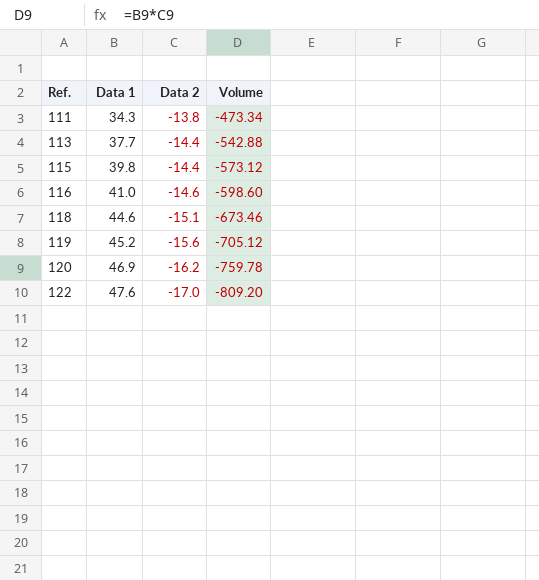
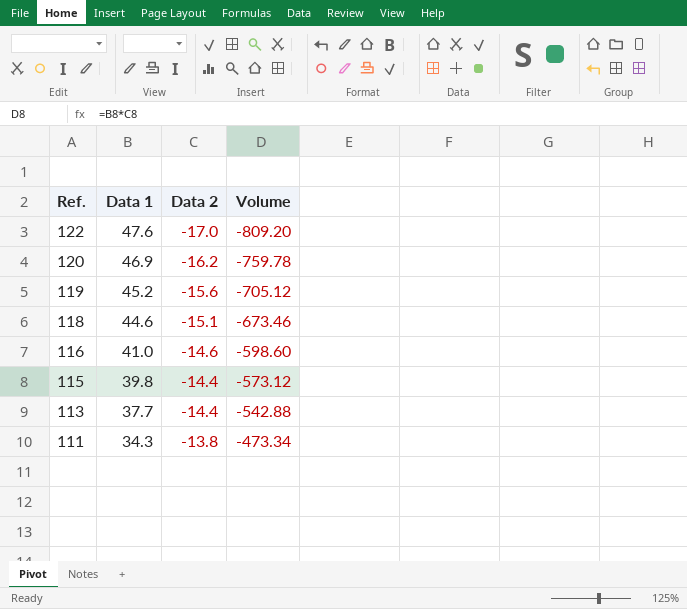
row order: Ref. ascending -> Ref. descending

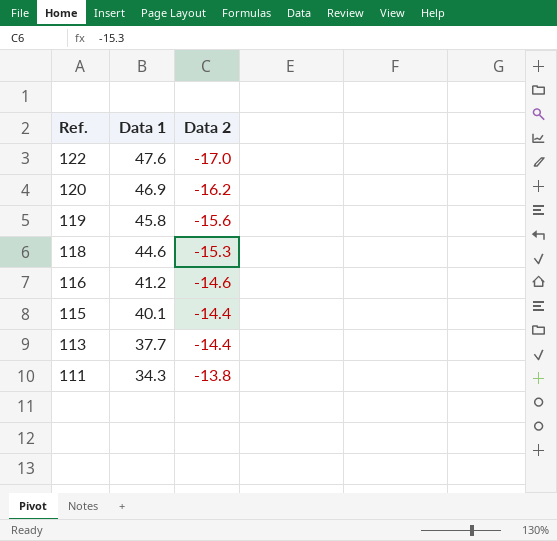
column Volume | formula: [Data 1] * [Data 2] -> none
119 | Data 1: 45.2 -> 45.8
118 | Data 2: -15.1 -> -15.3
116 | Data 1: 41.0 -> 41.2
115 | Data 1: 39.8 -> 40.1

